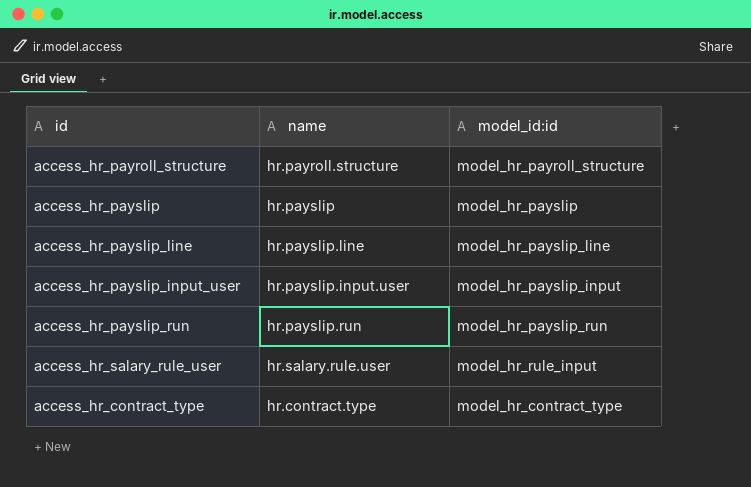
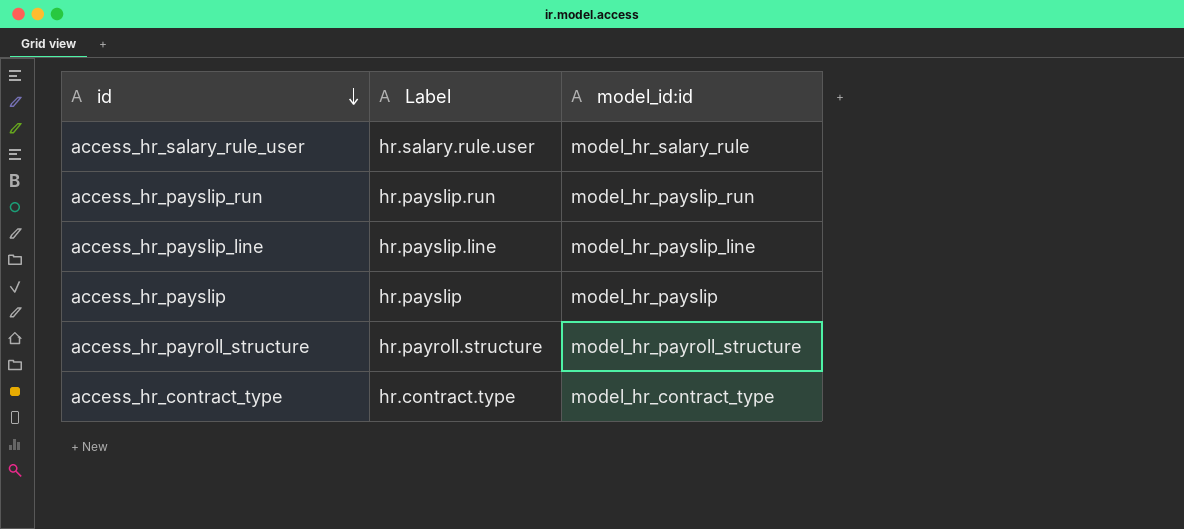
row order: none -> id descending
column name: name -> Label
row access_hr_payslip_input_user: hr.payslip.input.user | model_hr_payslip_input -> none
access_hr_salary_rule_user | model_id:id: model_hr_rule_input -> model_hr_salary_rule

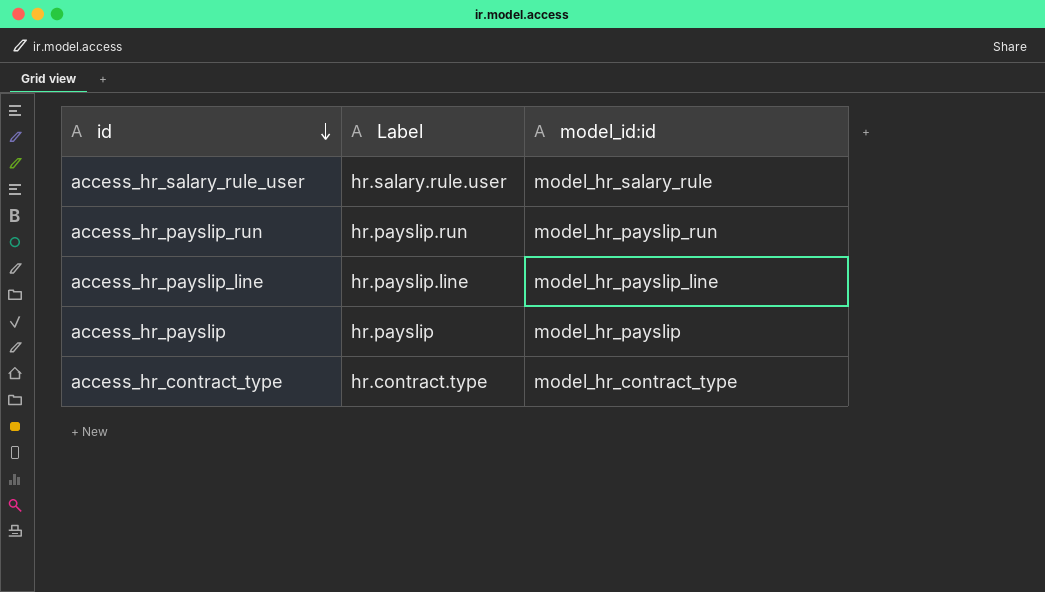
row access_hr_payroll_structure: hr.payroll.structure | model_hr_payroll_structure -> none

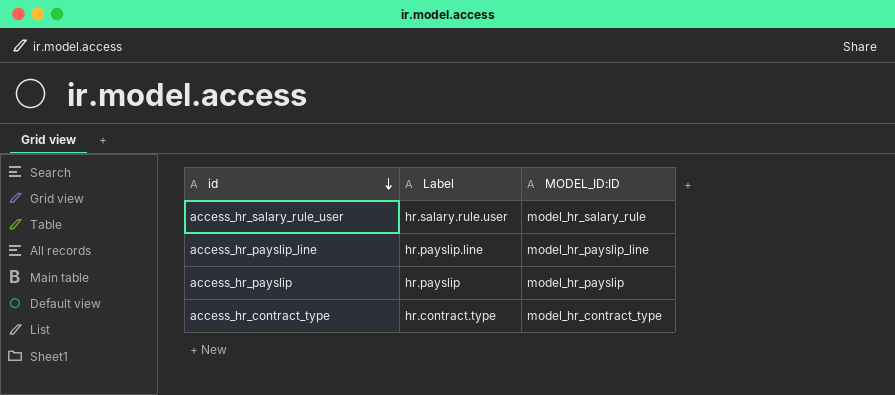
column name: model_id:id -> MODEL_ID:ID
row access_hr_payslip_run: hr.payslip.run | model_hr_payslip_run -> none

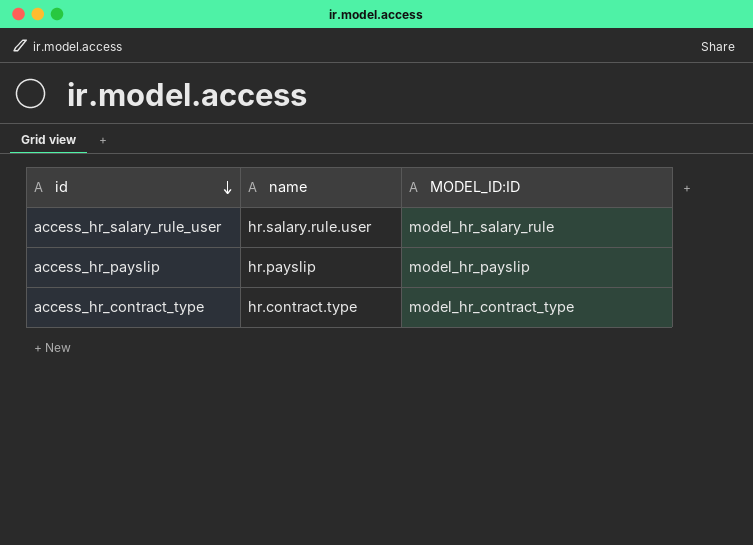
column name: Label -> name
row access_hr_payslip_line: hr.payslip.line | model_hr_payslip_line -> none

